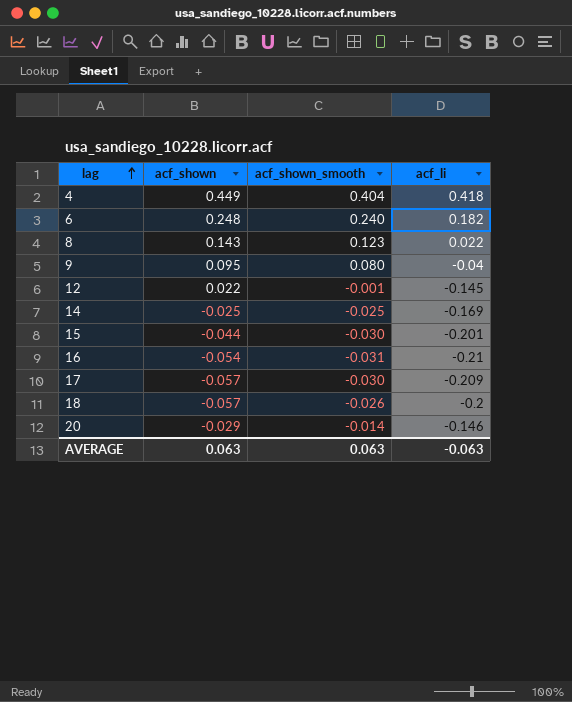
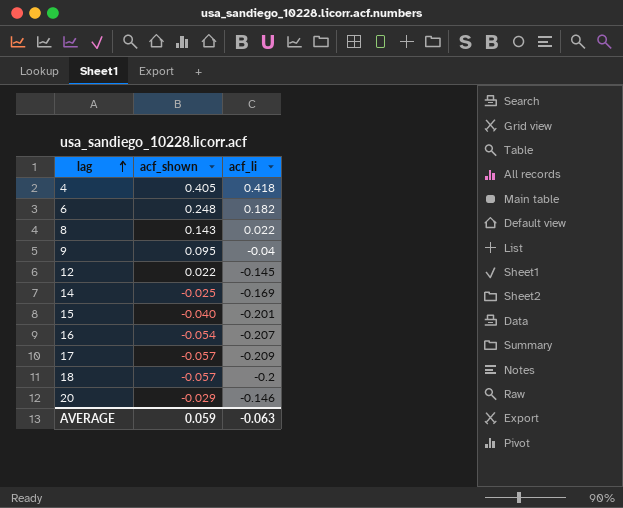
column acf_shown_smooth | position: 3 -> none
4 | acf_shown: 0.449 -> 0.405
15 | acf_shown: -0.044 -> -0.040
16 | acf_li: -0.21 -> -0.207
AVERAGE | acf_shown: 0.063 -> 0.059

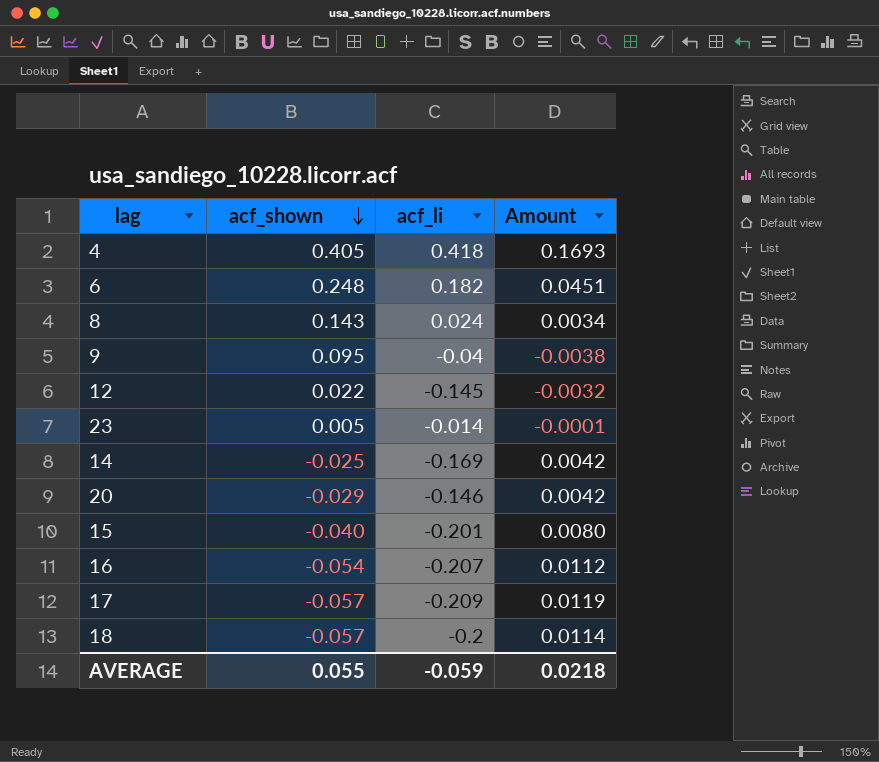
row order: lag ascending -> acf_shown descending
column Amount | formula: none -> [acf_shown] * [acf_li]
8 | acf_li: 0.022 -> 0.024
row 23: none -> 0.005 | -0.014 | -0.0001
AVERAGE | acf_shown: 0.059 -> 0.055
AVERAGE | acf_li: -0.063 -> -0.059

